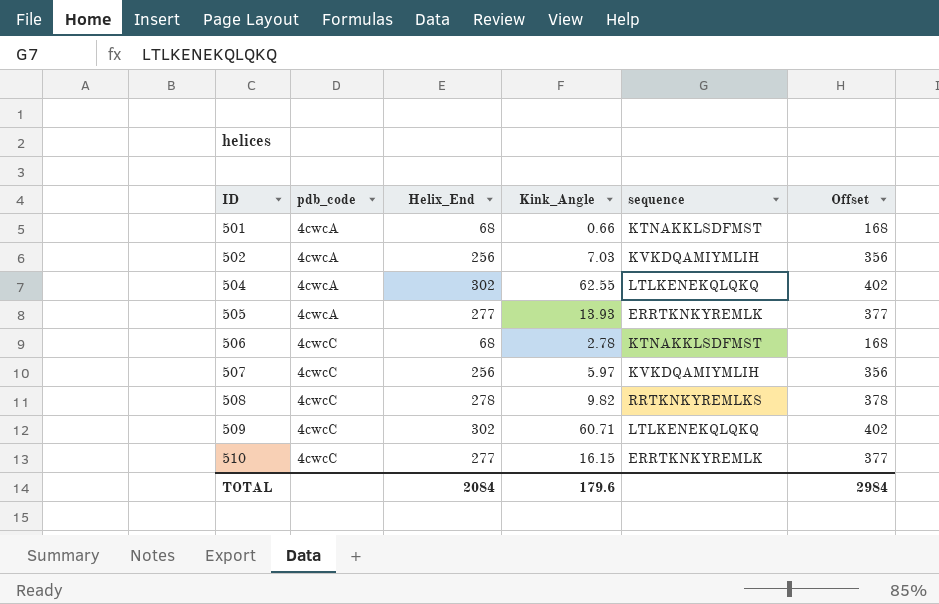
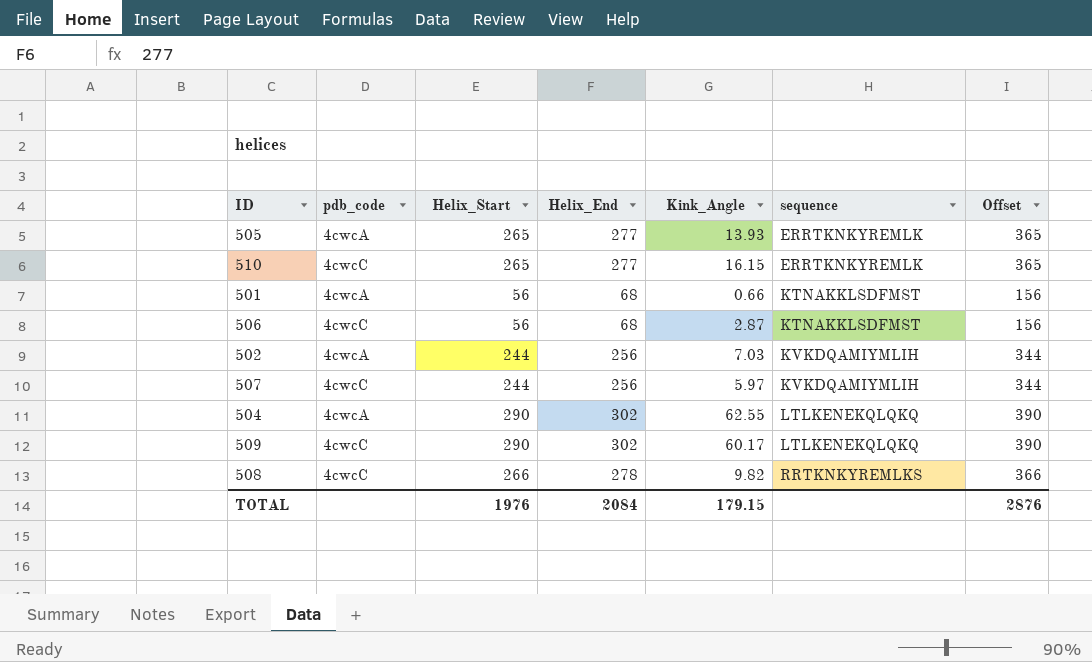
row order: ID ascending -> sequence ascending
column Helix_Start | position: none -> 3
column Offset | formula: [Helix_End] + 100 -> [Helix_Start] + 100
506 | Kink_Angle: 2.78 -> 2.87
509 | Kink_Angle: 60.71 -> 60.17
TOTAL | Kink_Angle: 179.6 -> 179.15
TOTAL | Offset: 2984 -> 2876

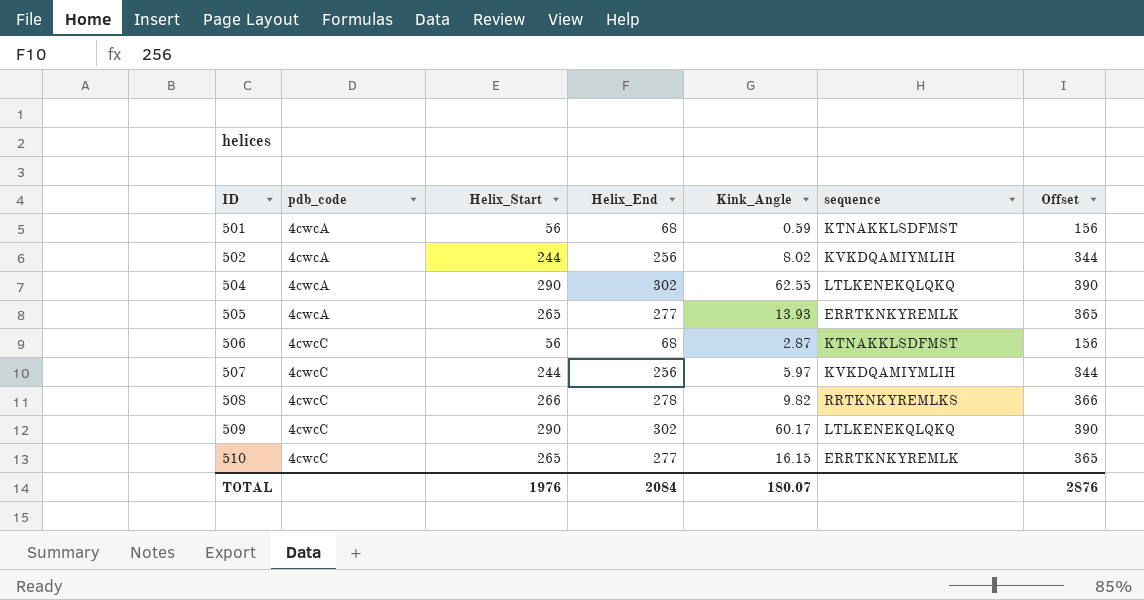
row order: sequence ascending -> ID ascending
501 | Kink_Angle: 0.66 -> 0.59
502 | Kink_Angle: 7.03 -> 8.02
TOTAL | Kink_Angle: 179.15 -> 180.07

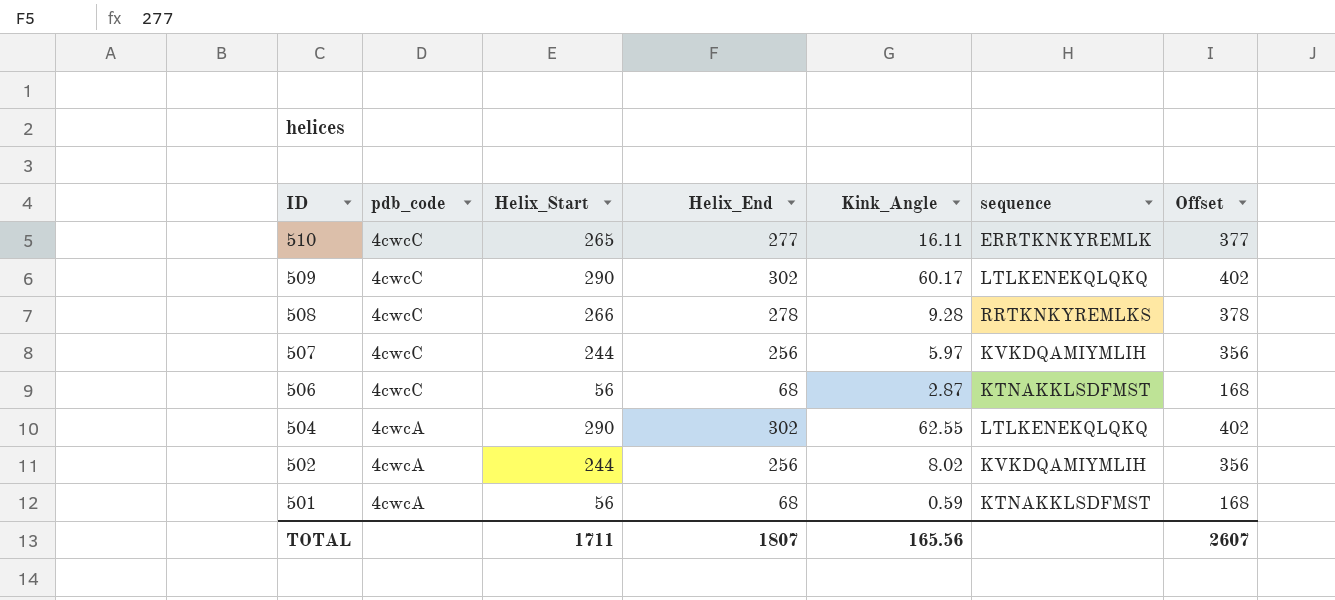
row order: ID ascending -> ID descending
column Offset | formula: [Helix_Start] + 100 -> [Helix_End] + 100
row 505: 4cwcA | 265 | 277 | 13.93 | ERRTKNKYREMLK | 365 -> none
510 | Kink_Angle: 16.15 -> 16.11
508 | Kink_Angle: 9.82 -> 9.28
TOTAL | Helix_Start: 1976 -> 1711
TOTAL | Helix_End: 2084 -> 1807
TOTAL | Kink_Angle: 180.07 -> 165.56
TOTAL | Offset: 2876 -> 2607

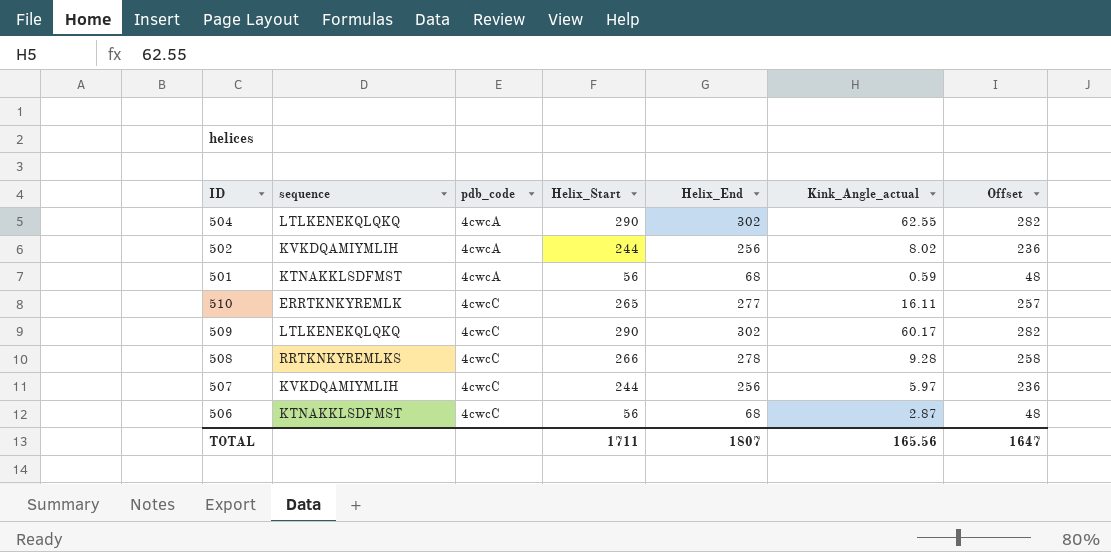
row order: ID descending -> pdb_code ascending
column sequence | position: 6 -> 2
column name: Kink_Angle -> Kink_Angle_actual
column Offset | formula: [Helix_End] + 100 -> [Helix_End] - 20
TOTAL | Offset: 2607 -> 1647

